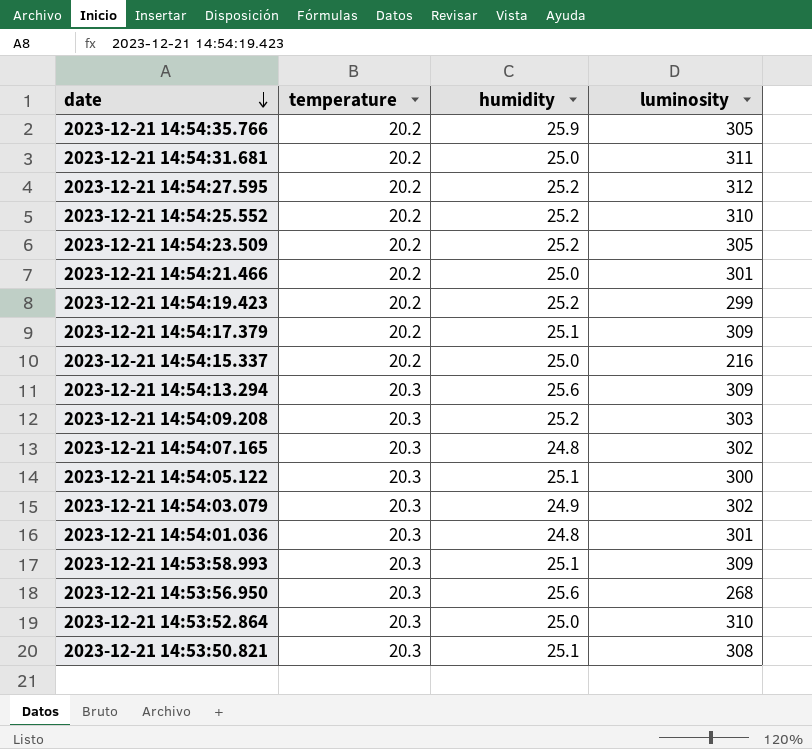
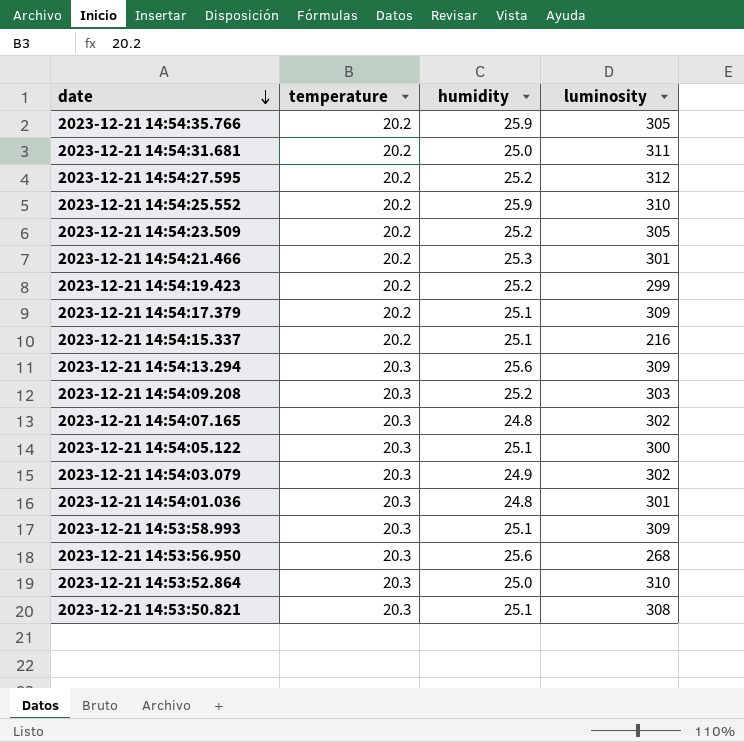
2023-12-21 14:54:25.552 | humidity: 25.2 -> 25.9
2023-12-21 14:54:21.466 | humidity: 25.0 -> 25.3
2023-12-21 14:54:15.337 | humidity: 25.0 -> 25.1

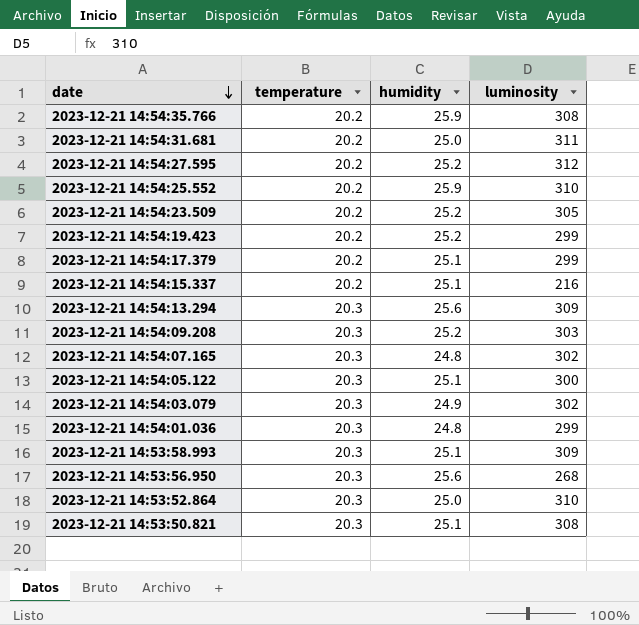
row 2023-12-21 14:54:21.466: 20.2 | 25.3 | 301 -> none
2023-12-21 14:54:35.766 | luminosity: 305 -> 308
2023-12-21 14:54:17.379 | luminosity: 309 -> 299
2023-12-21 14:54:01.036 | luminosity: 301 -> 299

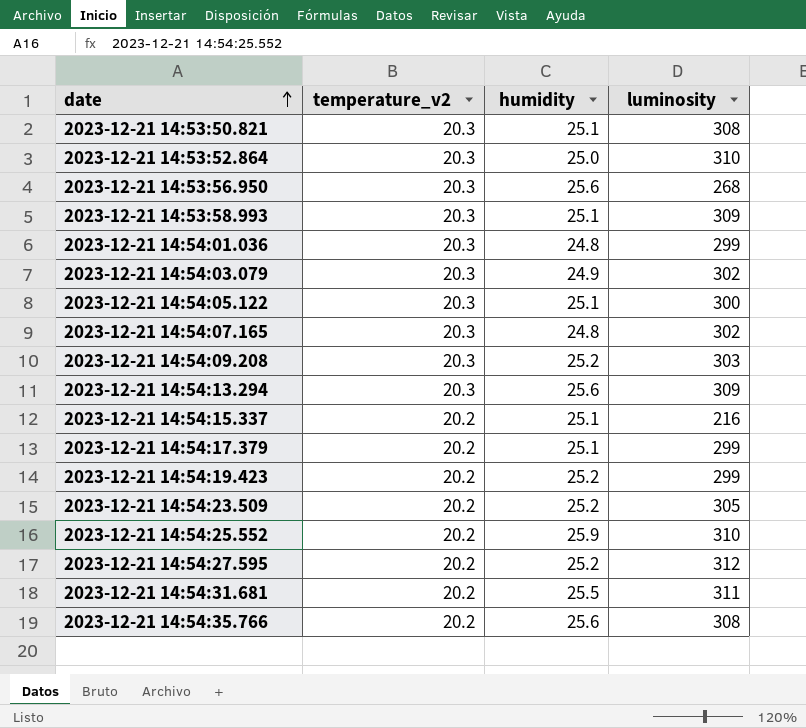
row order: date descending -> date ascending
column name: temperature -> temperature_v2
2023-12-21 14:54:31.681 | humidity: 25.0 -> 25.5
2023-12-21 14:54:35.766 | humidity: 25.9 -> 25.6

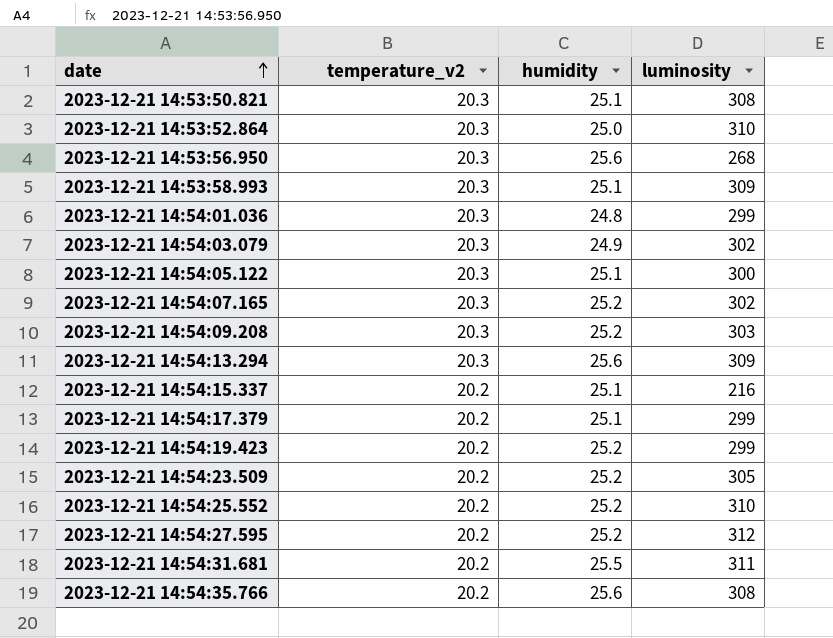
2023-12-21 14:54:07.165 | humidity: 24.8 -> 25.2
2023-12-21 14:54:25.552 | humidity: 25.9 -> 25.2

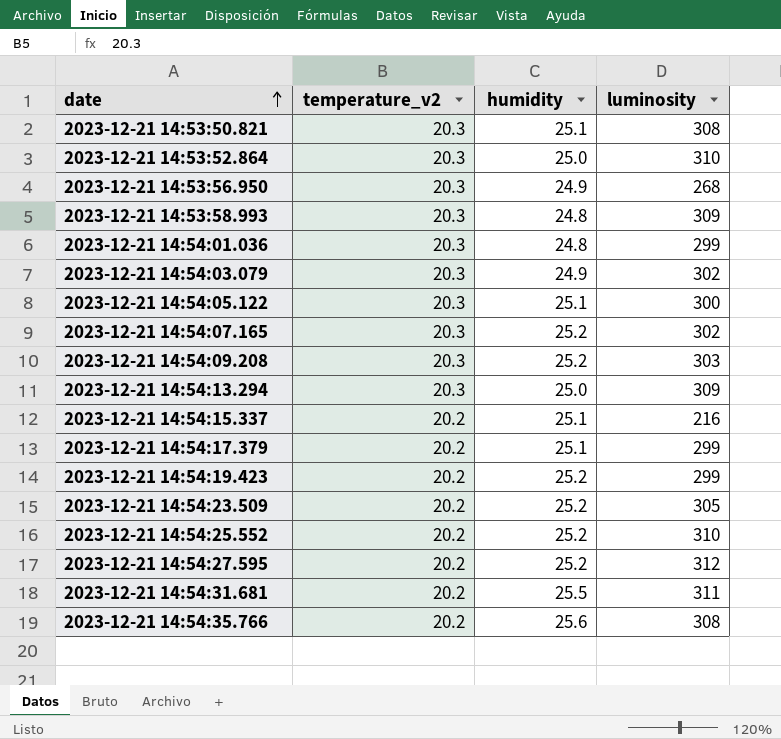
2023-12-21 14:53:56.950 | humidity: 25.6 -> 24.9
2023-12-21 14:53:58.993 | humidity: 25.1 -> 24.8
2023-12-21 14:54:13.294 | humidity: 25.6 -> 25.0

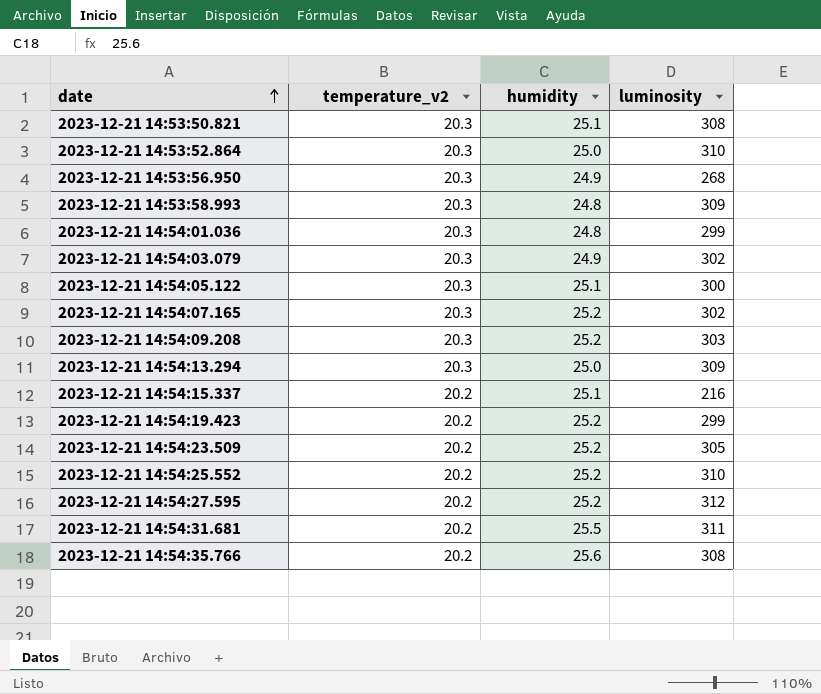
row 2023-12-21 14:54:17.379: 20.2 | 25.1 | 299 -> none

